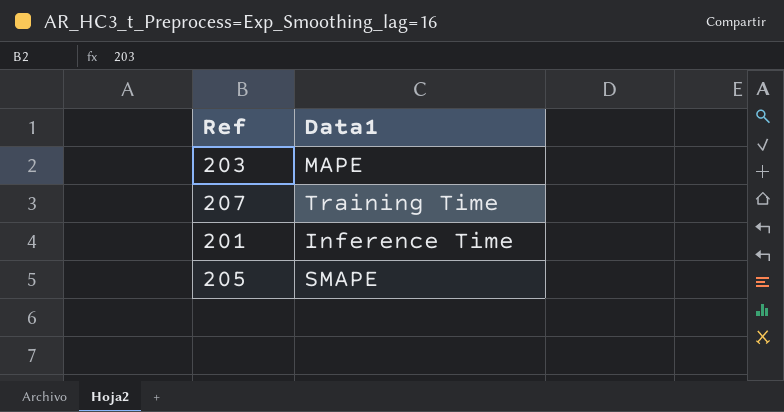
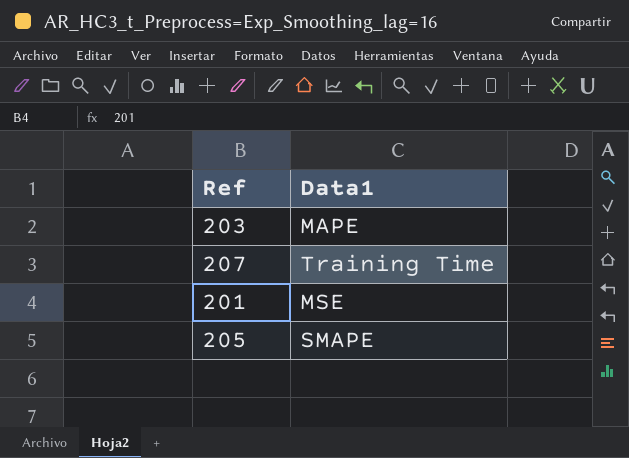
201 | Data1: Inference Time -> MSE

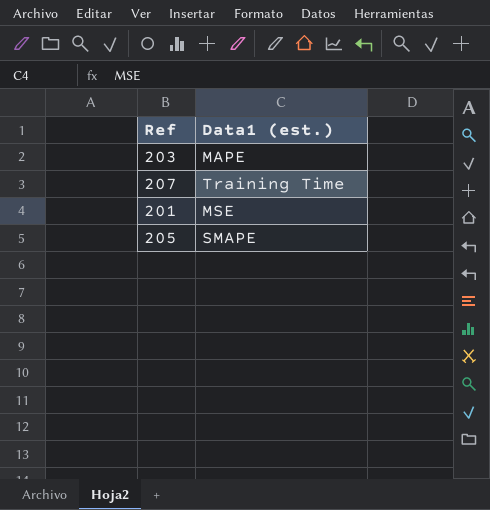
column name: Data1 -> Data1 (est.)

